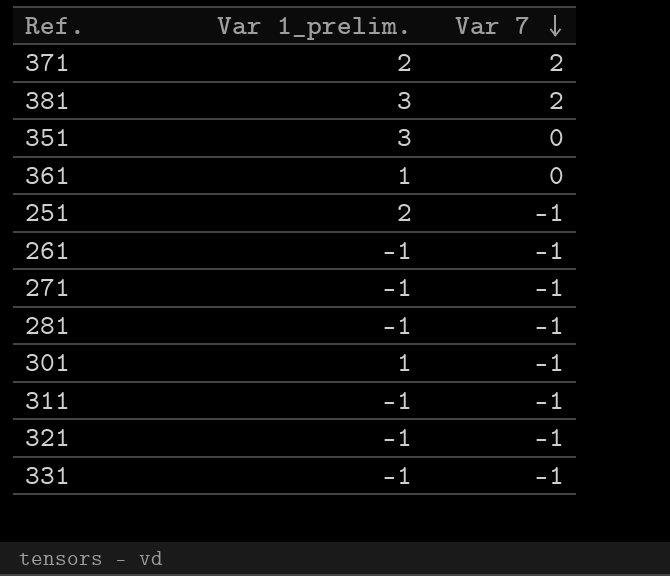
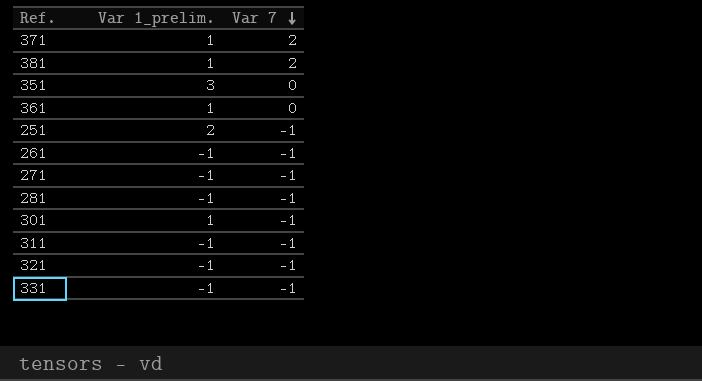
371 | Var 1_prelim.: 2 -> 1
381 | Var 1_prelim.: 3 -> 1

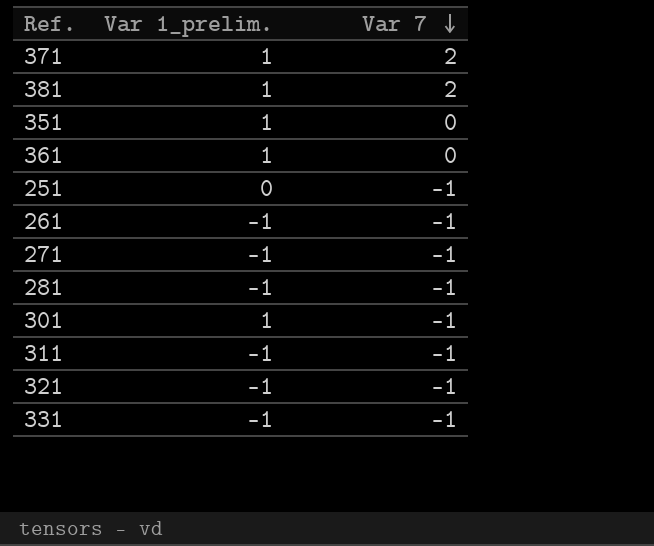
351 | Var 1_prelim.: 3 -> 1
251 | Var 1_prelim.: 2 -> 0

